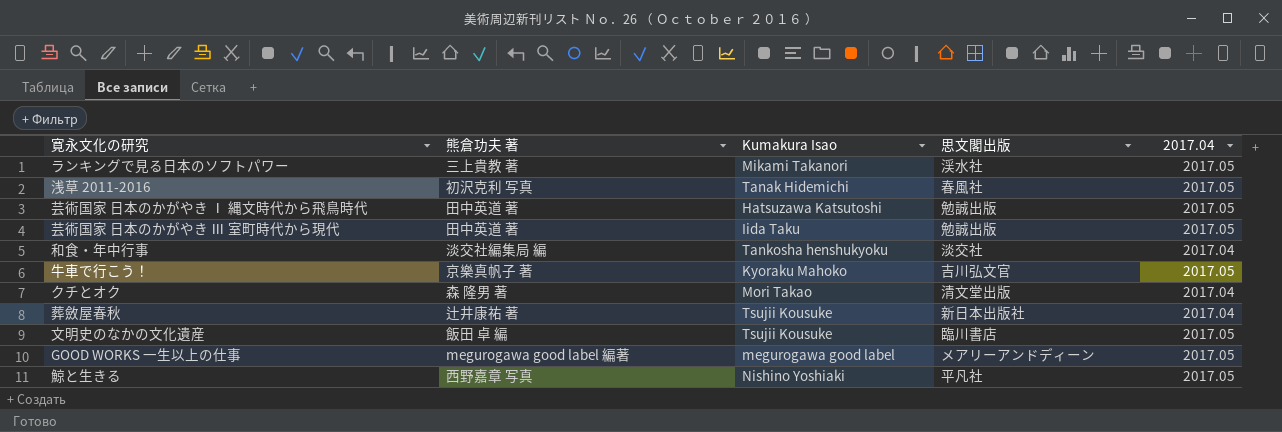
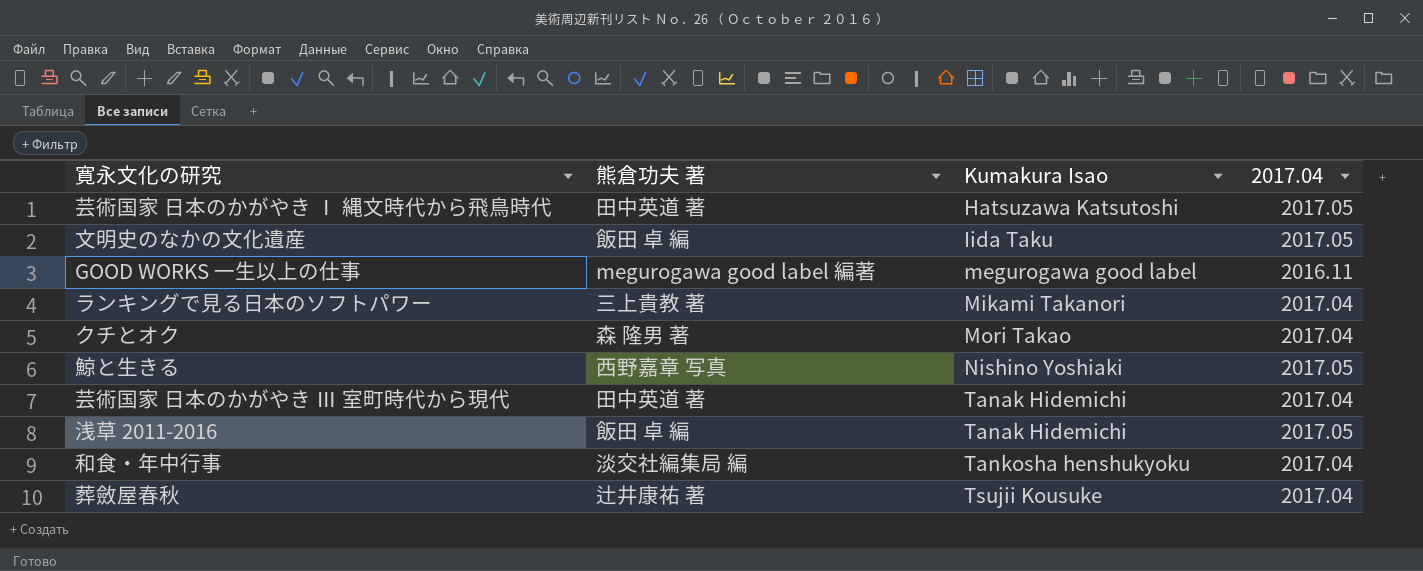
row order: none -> Kumakura Isao ascending
column 思文閣出版 | position: 4 -> none
row 牛車で行こう！: 京樂真帆子 著 | Kyoraku Mahoko | 吉川弘文官 | 2017.05 -> none
文明史のなかの文化遺産 | Kumakura Isao: Tsujii Kousuke -> Iida Taku
GOOD WORKS 一生以上の仕事 | 2017.04: 2017.05 -> 2016.11
ランキングで見る日本のソフトパワー | 2017.04: 2017.05 -> 2017.04
芸術国家 日本のかがやき Ⅲ 室町時代から現代 | Kumakura Isao: Iida Taku -> Tanak Hidemichi
芸術国家 日本のかがやき Ⅲ 室町時代から現代 | 2017.04: 2017.05 -> 2017.04
浅草 2011-2016 | 熊倉功夫 著: 初沢克利 写真 -> 飯田 卓 編

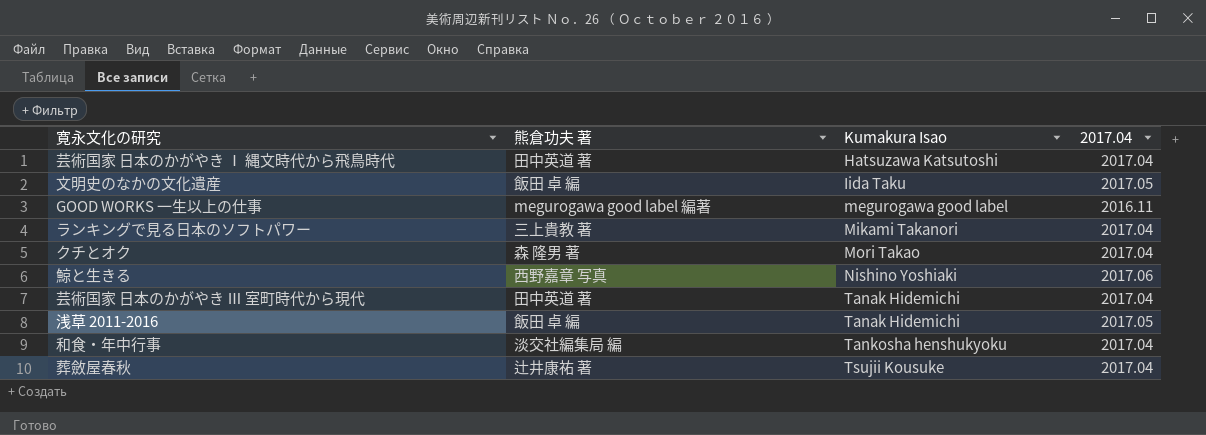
芸術国家 日本のかがやき Ⅰ 縄文時代から飛鳥時代 | 2017.04: 2017.05 -> 2017.04
鯨と生きる | 2017.04: 2017.05 -> 2017.06

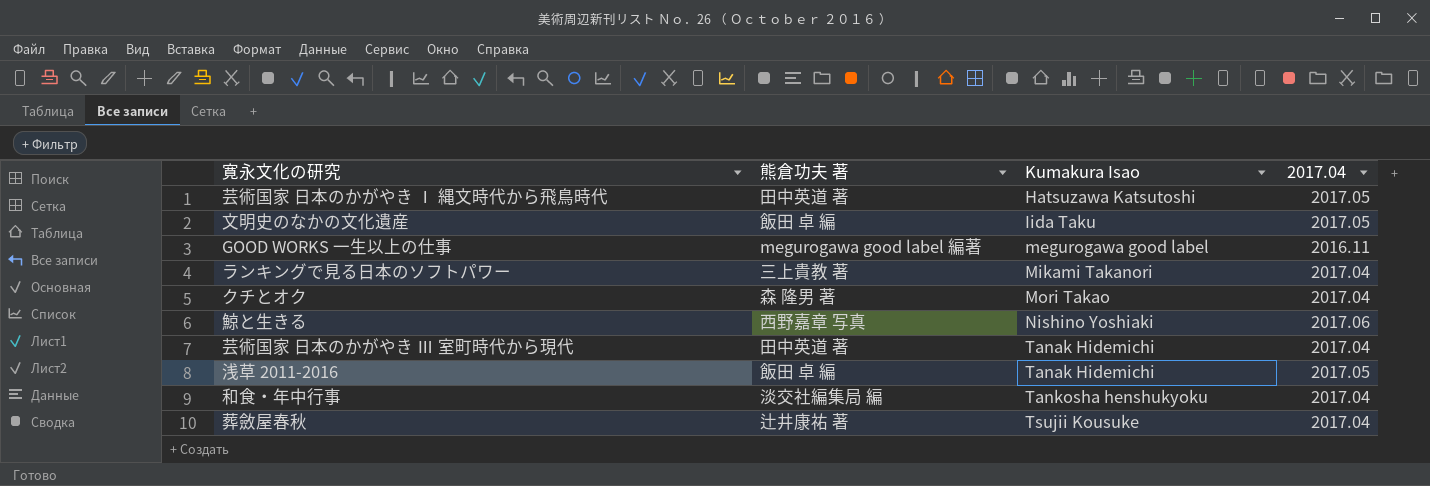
芸術国家 日本のかがやき Ⅰ 縄文時代から飛鳥時代 | 2017.04: 2017.04 -> 2017.05

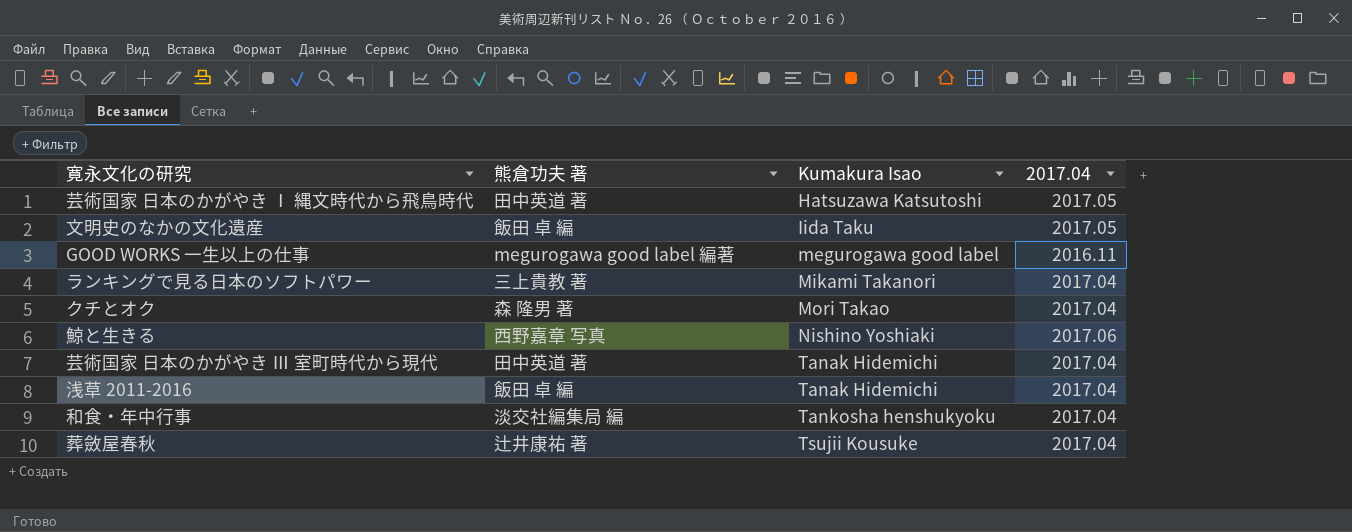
浅草 2011-2016 | 2017.04: 2017.05 -> 2017.04

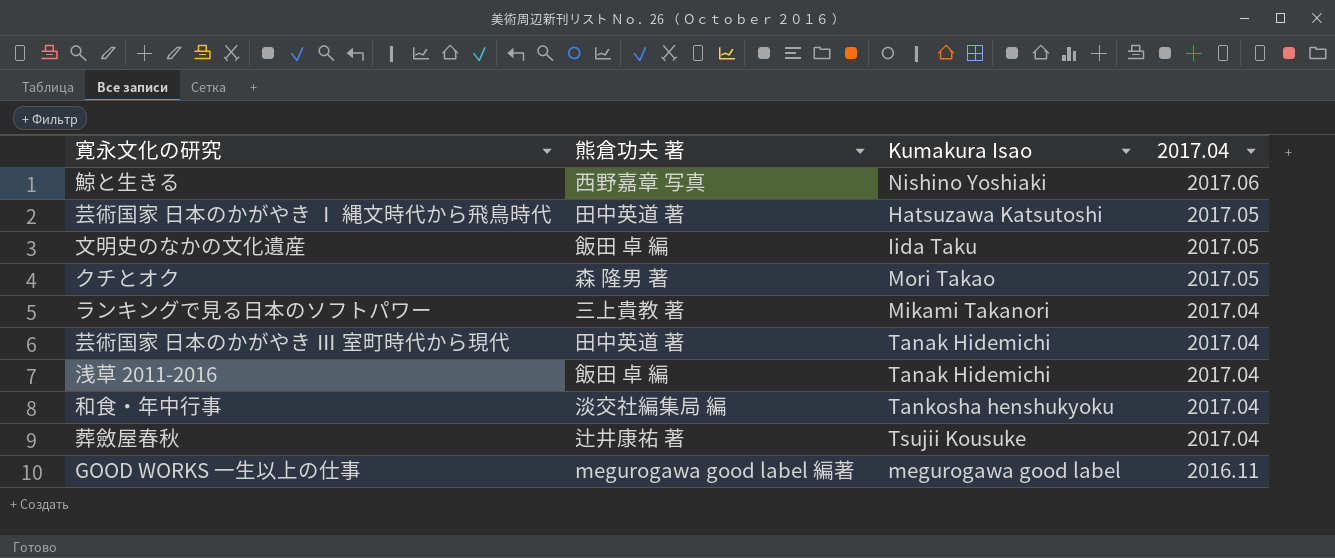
row order: Kumakura Isao ascending -> 2017.04 descending
クチとオク | 2017.04: 2017.04 -> 2017.05

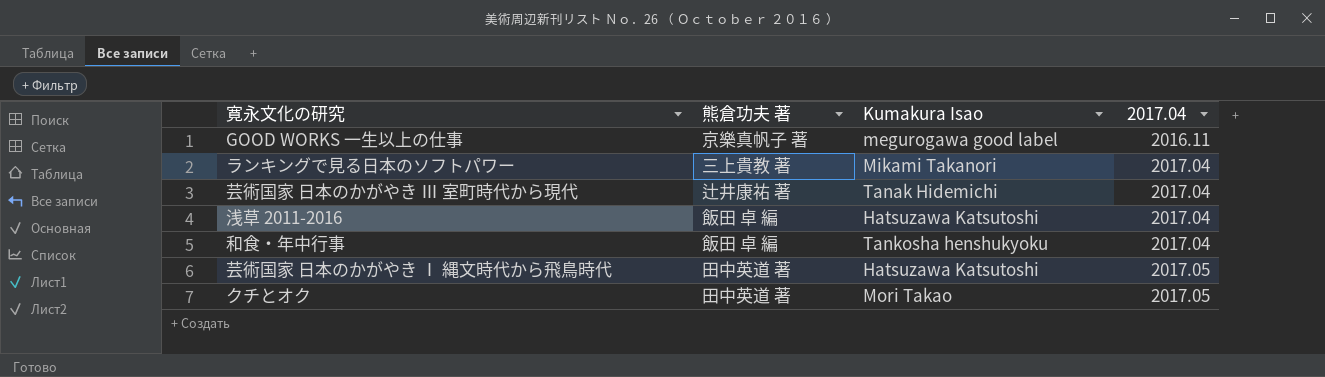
row order: 2017.04 descending -> 2017.04 ascending
row 鯨と生きる: 西野嘉章 写真 | Nishino Yoshiaki | 2017.06 -> none
row 文明史のなかの文化遺産: 飯田 卓 編 | Iida Taku | 2017.05 -> none
row 葬斂屋春秋: 辻井康祐 著 | Tsujii Kousuke | 2017.04 -> none
GOOD WORKS 一生以上の仕事 | 熊倉功夫 著: megurogawa good label 編著 -> 京樂真帆子 著
芸術国家 日本のかがやき Ⅲ 室町時代から現代 | 熊倉功夫 著: 田中英道 著 -> 辻井康祐 著
浅草 2011-2016 | Kumakura Isao: Tanak Hidemichi -> Hatsuzawa Katsutoshi
和食・年中行事 | 熊倉功夫 著: 淡交社編集局 編 -> 飯田 卓 編
クチとオク | 熊倉功夫 著: 森 隆男 著 -> 田中英道 著

